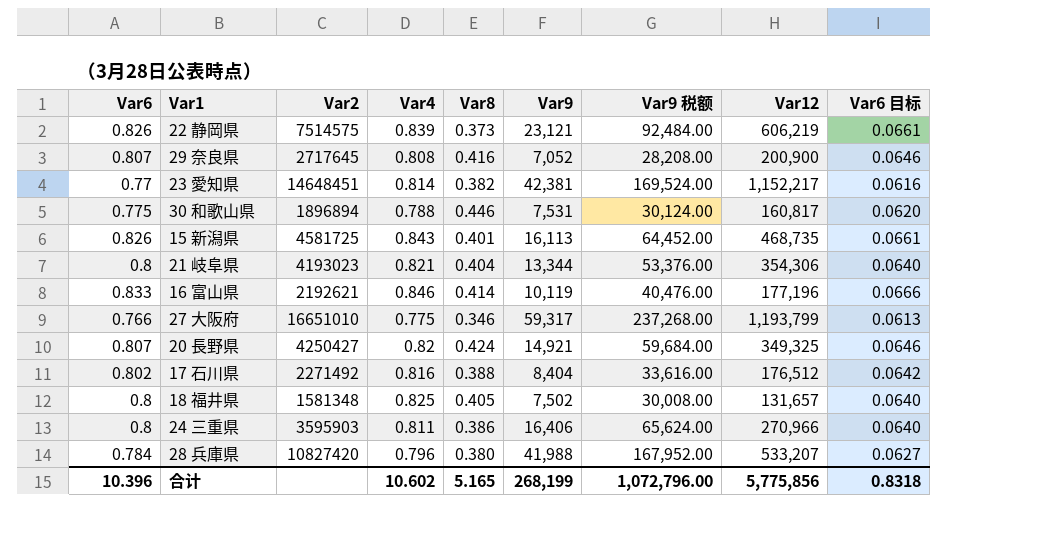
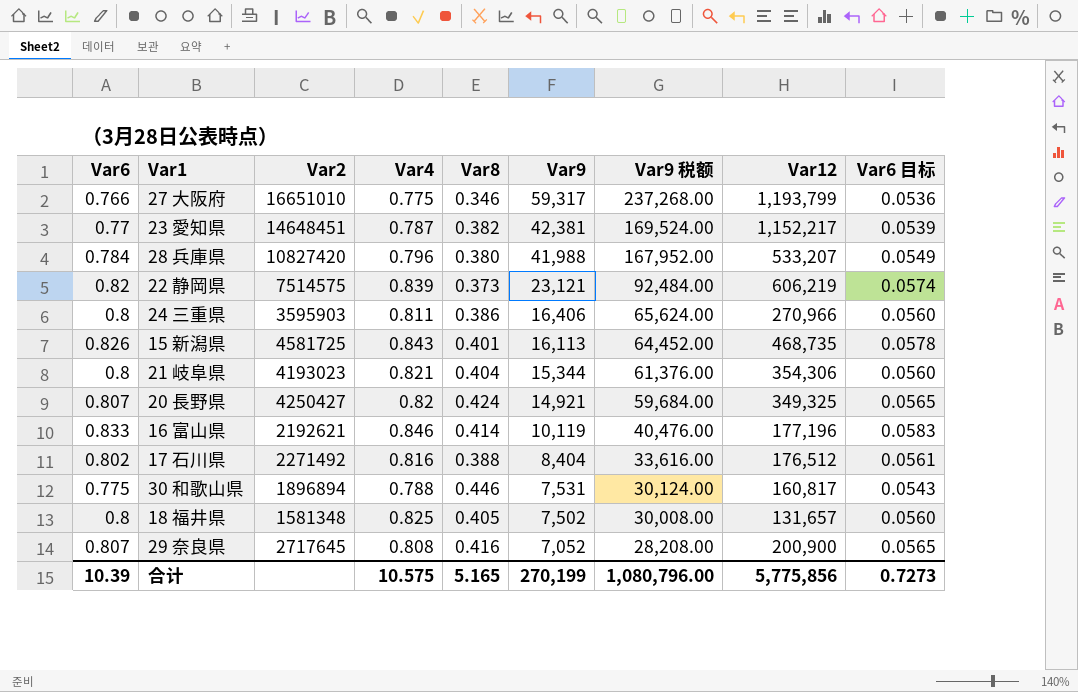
row order: none -> Var9 descending
column Var6 目标 | formula: [Var6] * 0.08 -> [Var6] * 0.07
23 愛知県 | Var4: 0.814 -> 0.787
22 静岡県 | Var6: 0.826 -> 0.82
21 岐阜県 | Var9: 13,344 -> 15,344
21 岐阜県 | Var9 税额: 53,376.00 -> 61,376.00
合计 | Var6: 10.396 -> 10.39
合计 | Var4: 10.602 -> 10.575
合计 | Var9: 268,199 -> 270,199
合计 | Var9 税额: 1,072,796.00 -> 1,080,796.00
合计 | Var6 目标: 0.8318 -> 0.7273

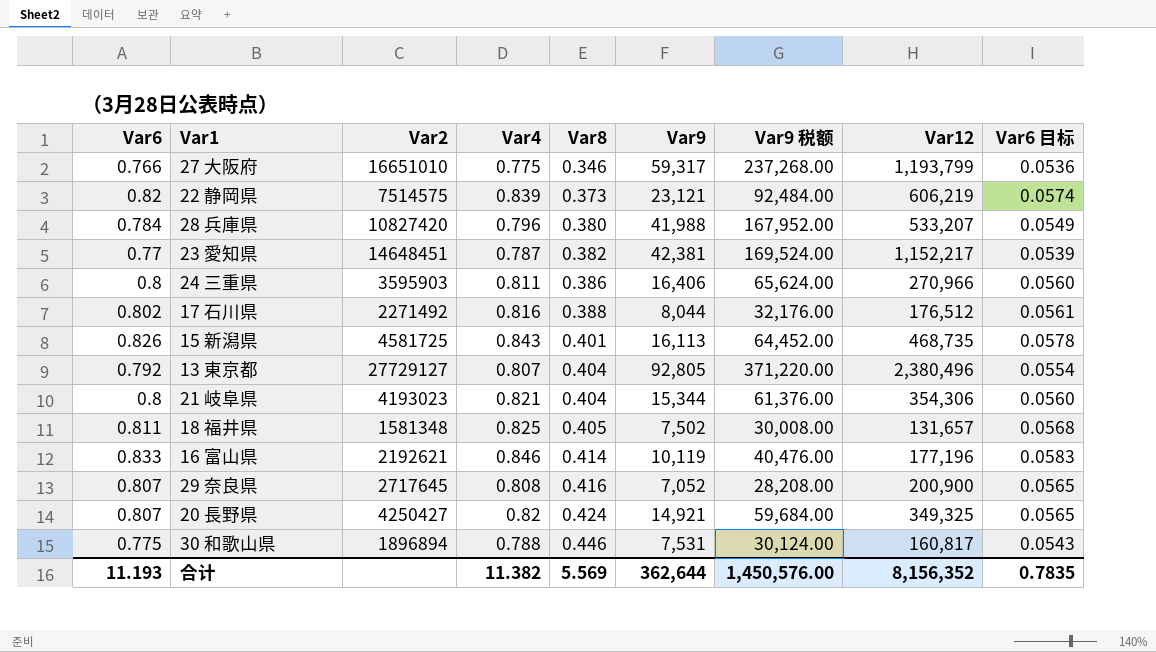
row order: Var9 descending -> Var8 ascending
17 石川県 | Var9: 8,404 -> 8,044
17 石川県 | Var9 税额: 33,616.00 -> 32,176.00
row 13 東京都: none -> 0.792 | 27729127 | 0.807 | 0.404 | 92,805 | 371,220.00 | 2,380,496 | 0.0554
18 福井県 | Var6: 0.8 -> 0.811
18 福井県 | Var6 目标: 0.0560 -> 0.0568
合计 | Var6: 10.39 -> 11.193
合计 | Var4: 10.575 -> 11.382
合计 | Var8: 5.165 -> 5.569
合计 | Var9: 270,199 -> 362,644
合计 | Var9 税额: 1,080,796.00 -> 1,450,576.00
合计 | Var12: 5,775,856 -> 8,156,352
合计 | Var6 目标: 0.7273 -> 0.7835

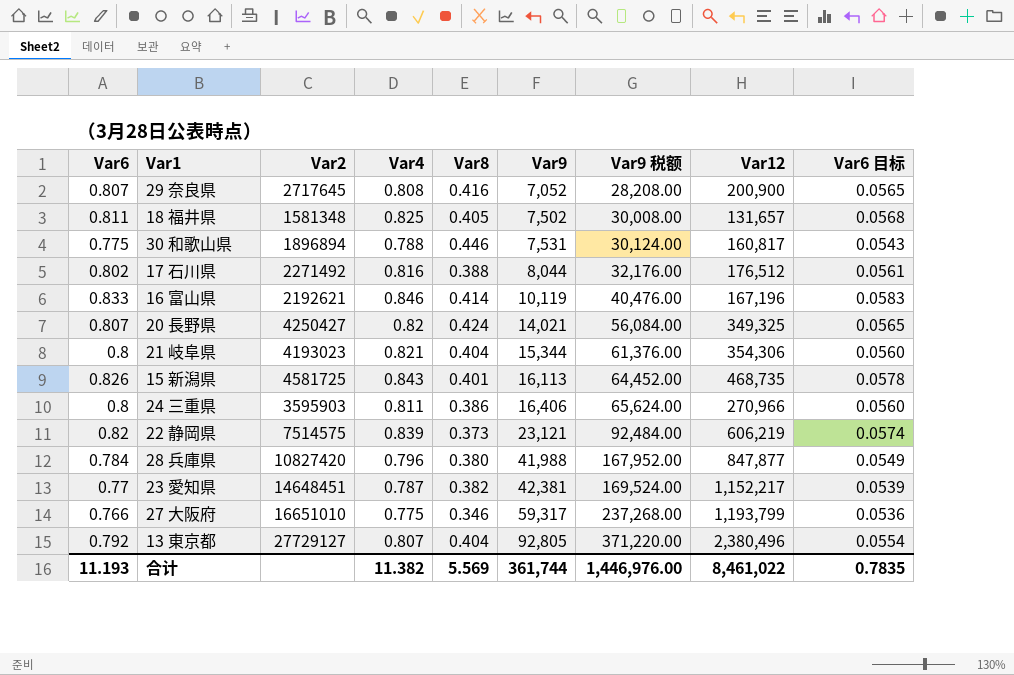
row order: Var8 ascending -> Var9 ascending
16 富山県 | Var12: 177,196 -> 167,196
20 長野県 | Var9: 14,921 -> 14,021
20 長野県 | Var9 税额: 59,684.00 -> 56,084.00
28 兵庫県 | Var12: 533,207 -> 847,877
合计 | Var9: 362,644 -> 361,744
合计 | Var9 税额: 1,450,576.00 -> 1,446,976.00
合计 | Var12: 8,156,352 -> 8,461,022

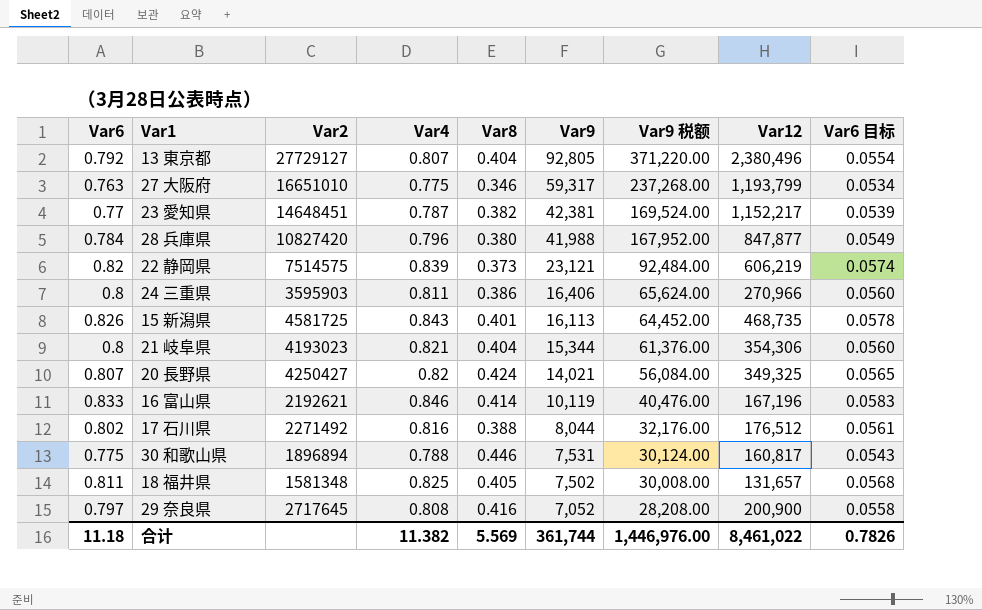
row order: Var9 ascending -> Var9 descending
27 大阪府 | Var6: 0.766 -> 0.763
27 大阪府 | Var6 目标: 0.0536 -> 0.0534
29 奈良県 | Var6: 0.807 -> 0.797
29 奈良県 | Var6 目标: 0.0565 -> 0.0558
合计 | Var6: 11.193 -> 11.18
合计 | Var6 目标: 0.7835 -> 0.7826

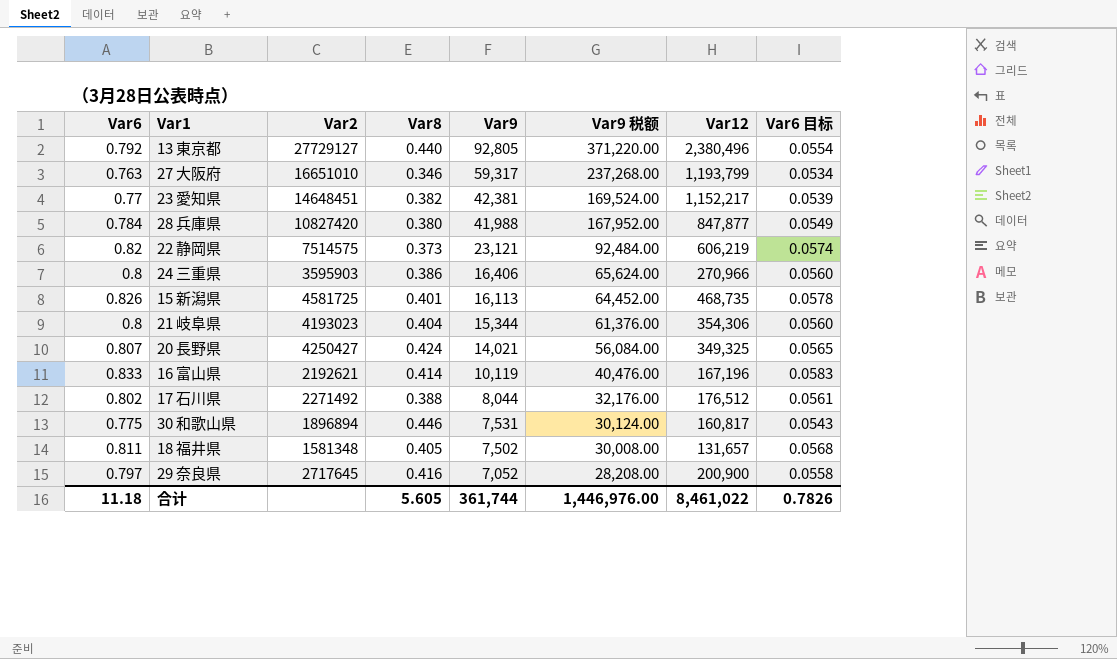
column Var4 | position: 4 -> none
13 東京都 | Var8: 0.404 -> 0.440
合计 | Var8: 5.569 -> 5.605

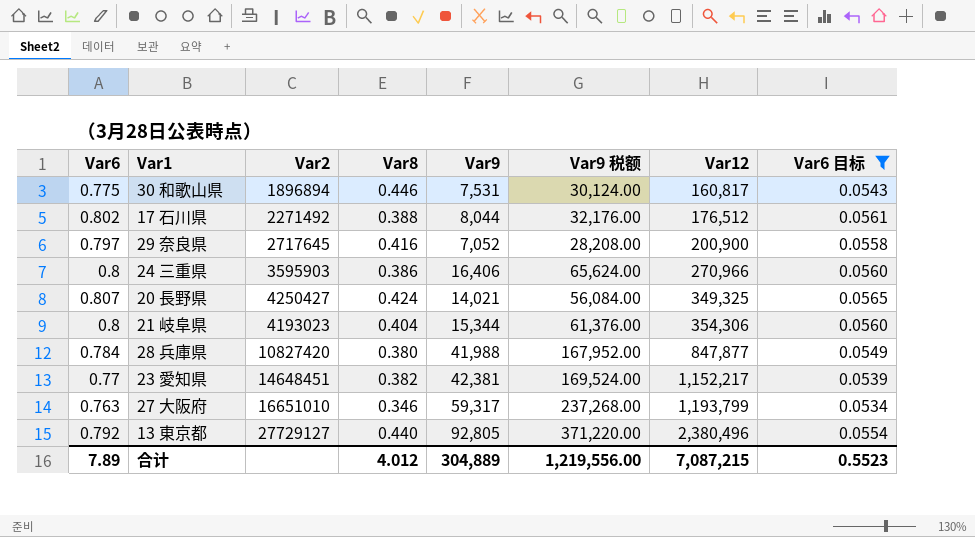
filter: none -> Var6 目标 <= 0.0565
row order: Var9 descending -> Var12 ascending
合计 | Var6: 11.18 -> 7.89
合计 | Var8: 5.605 -> 4.012
合计 | Var9: 361,744 -> 304,889
合计 | Var9 税额: 1,446,976.00 -> 1,219,556.00
合计 | Var12: 8,461,022 -> 7,087,215
合计 | Var6 目标: 0.7826 -> 0.5523

